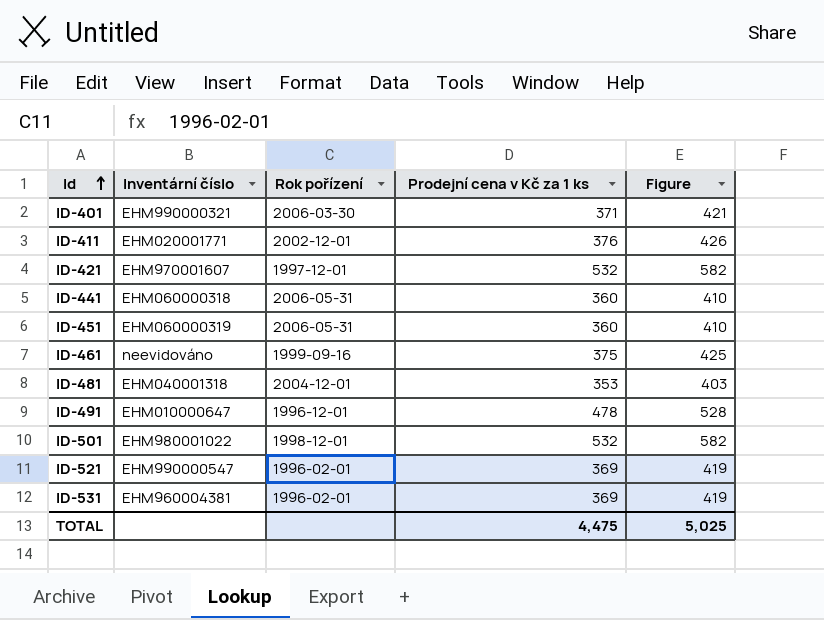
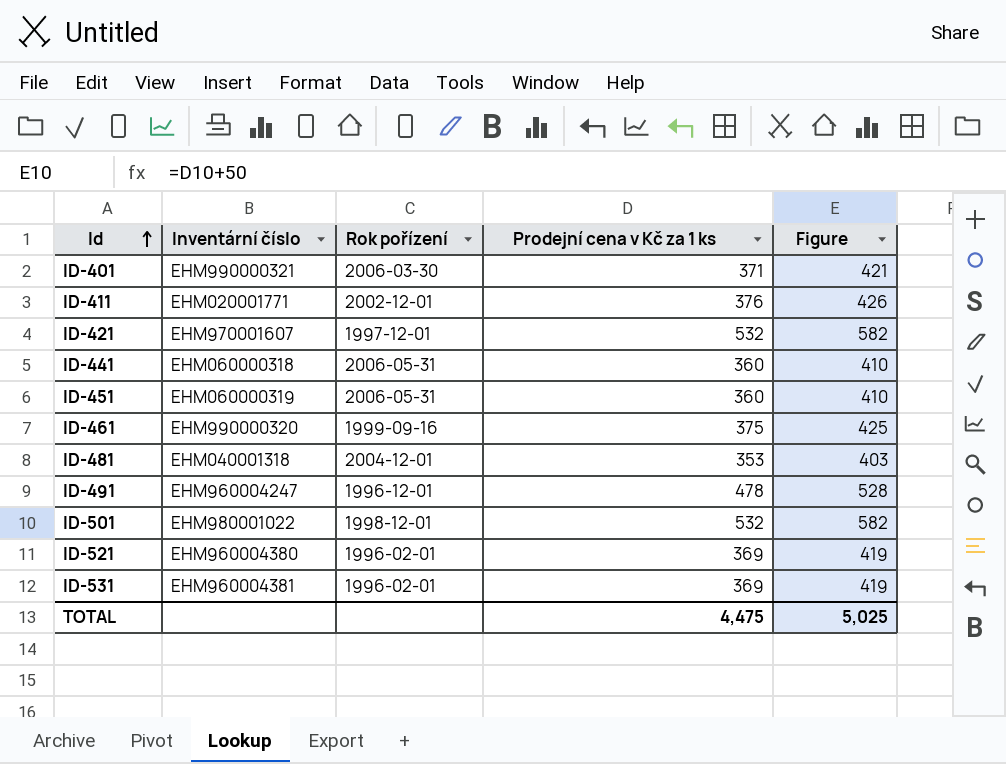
ID-461 | Inventární číslo: neevidováno -> EHM990000320
ID-491 | Inventární číslo: EHM010000647 -> EHM960004247
ID-521 | Inventární číslo: EHM990000547 -> EHM960004380

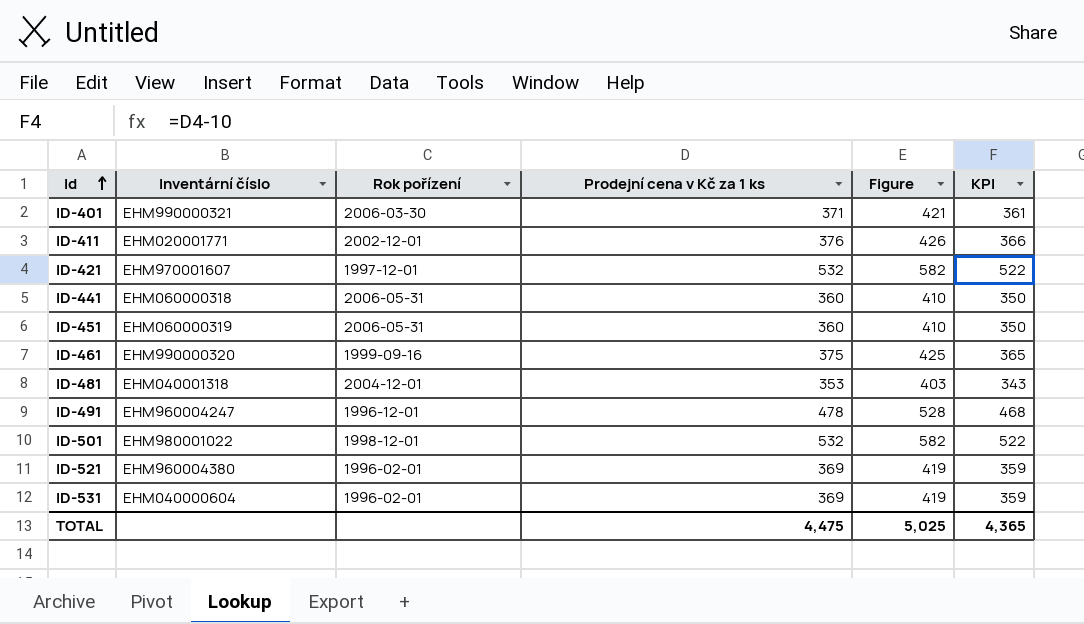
column KPI | formula: none -> [Prodejní cena v Kč za 1 ks] - 10
ID-531 | Inventární číslo: EHM960004381 -> EHM040000604

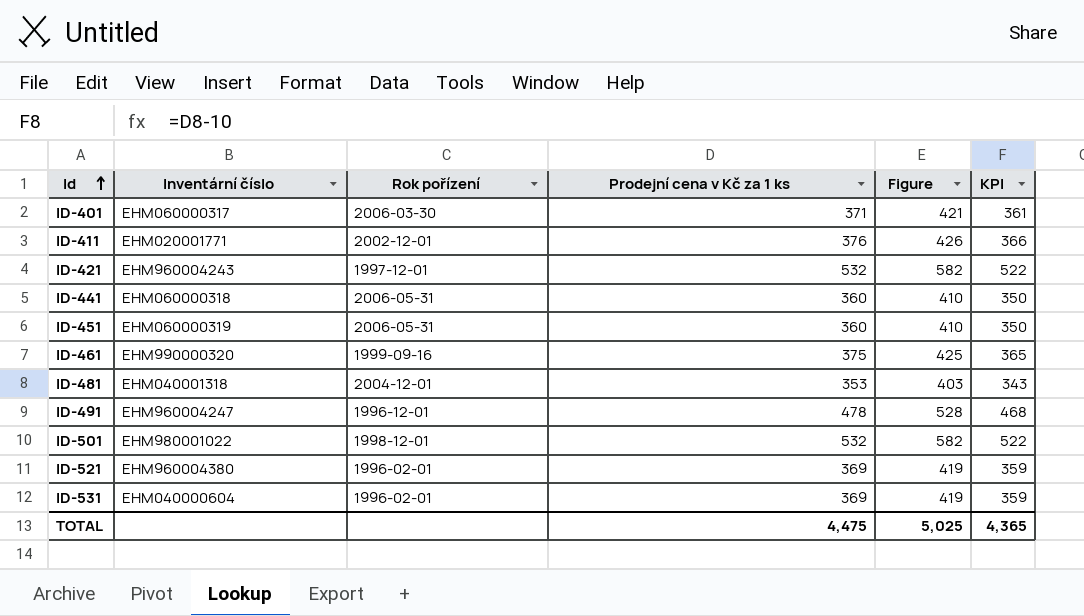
ID-401 | Inventární číslo: EHM990000321 -> EHM060000317
ID-421 | Inventární číslo: EHM970001607 -> EHM960004243

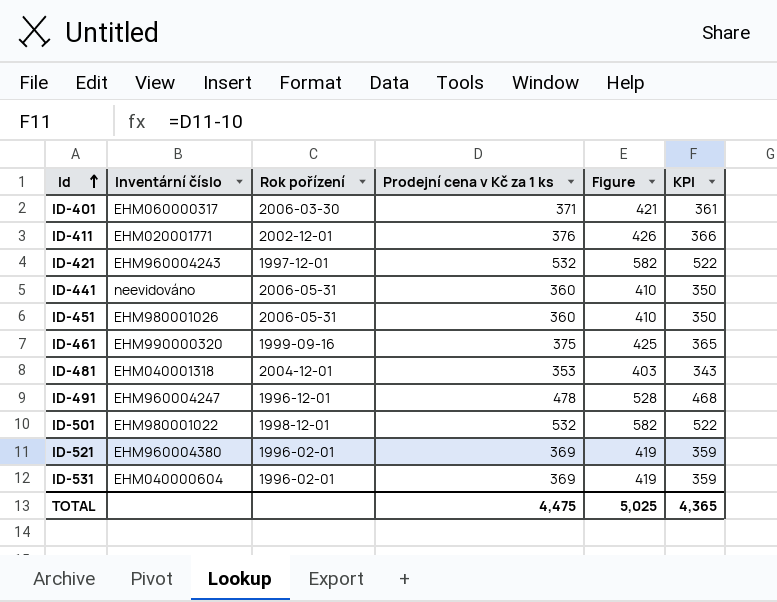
ID-441 | Inventární číslo: EHM060000318 -> neevidováno
ID-451 | Inventární číslo: EHM060000319 -> EHM980001026

